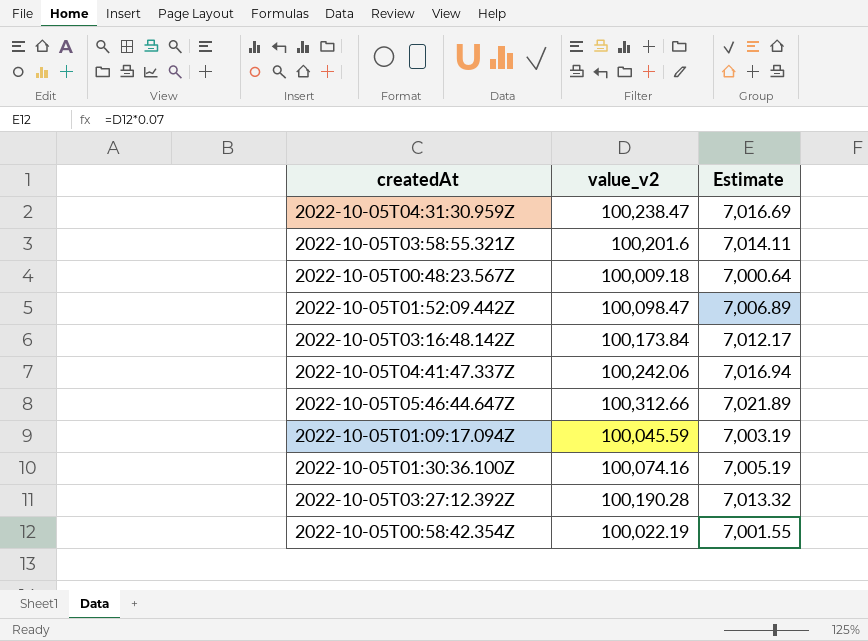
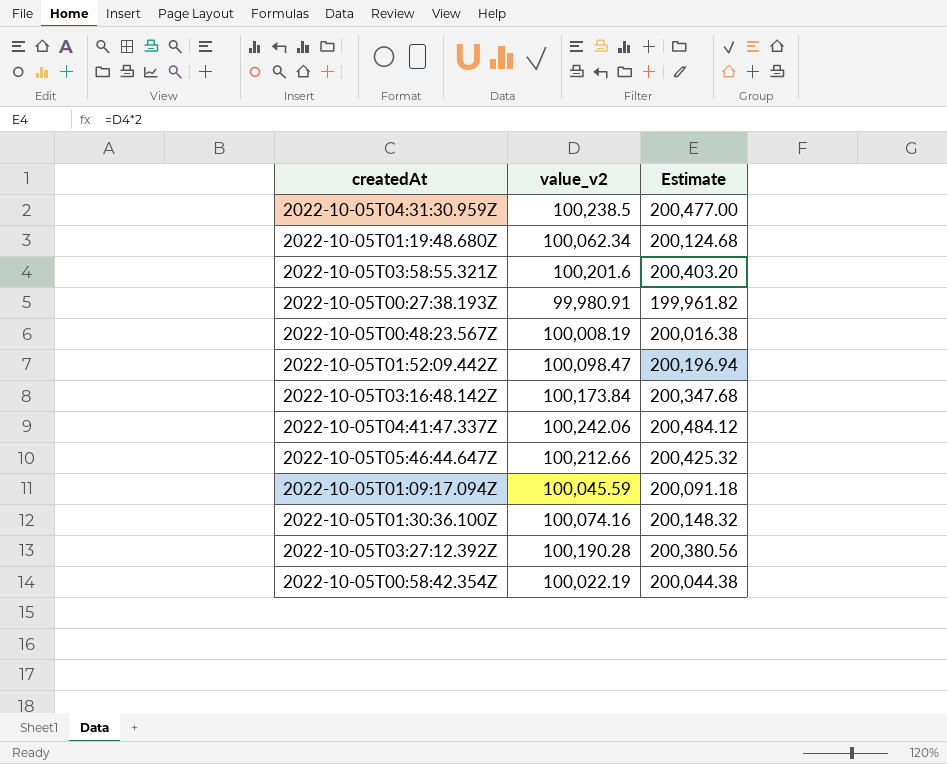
column Estimate | formula: [value_v2] * 0.07 -> [value_v2] * 2
2022-10-05T04:31:30.959Z | value_v2: 100,238.47 -> 100,238.5
row 2022-10-05T01:19:48.680Z: none -> 100,062.34 | 200,124.68
row 2022-10-05T00:27:38.193Z: none -> 99,980.91 | 199,961.82
2022-10-05T00:48:23.567Z | value_v2: 100,009.18 -> 100,008.19
2022-10-05T05:46:44.647Z | value_v2: 100,312.66 -> 100,212.66

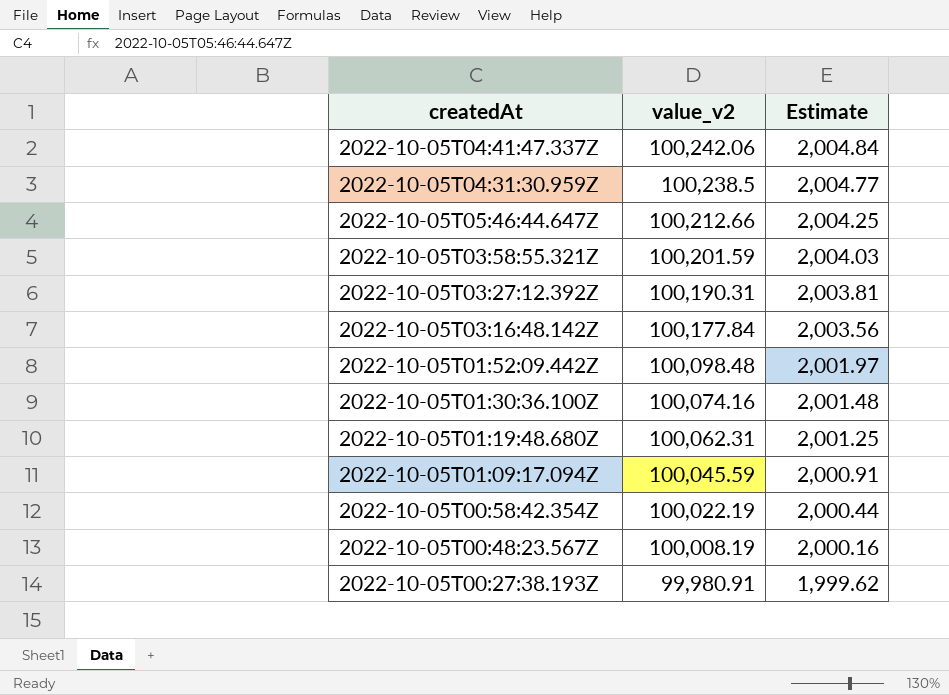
row order: none -> value_v2 descending
column Estimate | formula: [value_v2] * 2 -> [value_v2] * 0.02
2022-10-05T03:58:55.321Z | value_v2: 100,201.6 -> 100,201.59
2022-10-05T03:27:12.392Z | value_v2: 100,190.28 -> 100,190.31
2022-10-05T03:16:48.142Z | value_v2: 100,173.84 -> 100,177.84
2022-10-05T01:52:09.442Z | value_v2: 100,098.47 -> 100,098.48
2022-10-05T01:19:48.680Z | value_v2: 100,062.34 -> 100,062.31

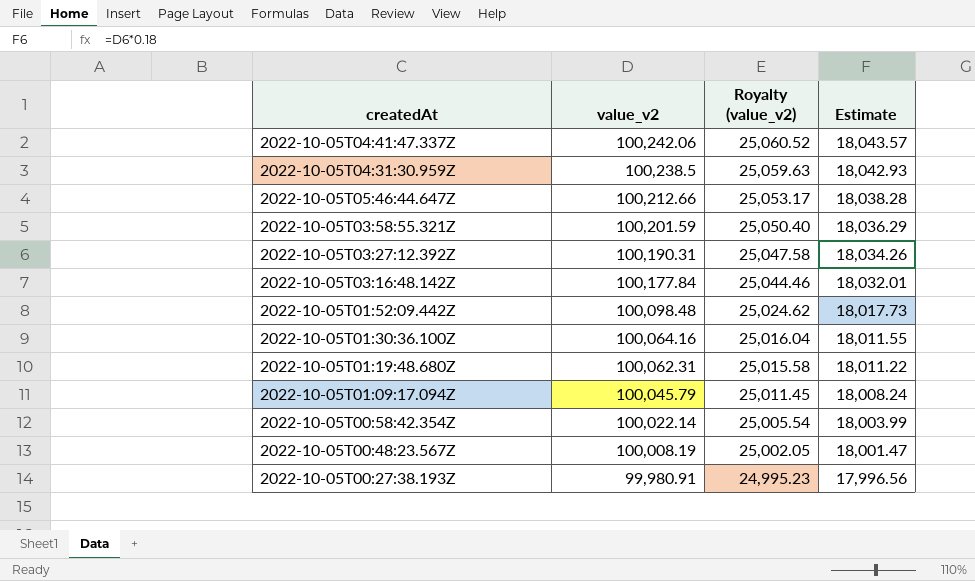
column Royalty (value_v2) | formula: none -> [value_v2] * 0.25
column Estimate | formula: [value_v2] * 0.02 -> [value_v2] * 0.18
2022-10-05T01:30:36.100Z | value_v2: 100,074.16 -> 100,064.16
2022-10-05T01:09:17.094Z | value_v2: 100,045.59 -> 100,045.79
2022-10-05T00:58:42.354Z | value_v2: 100,022.19 -> 100,022.14

